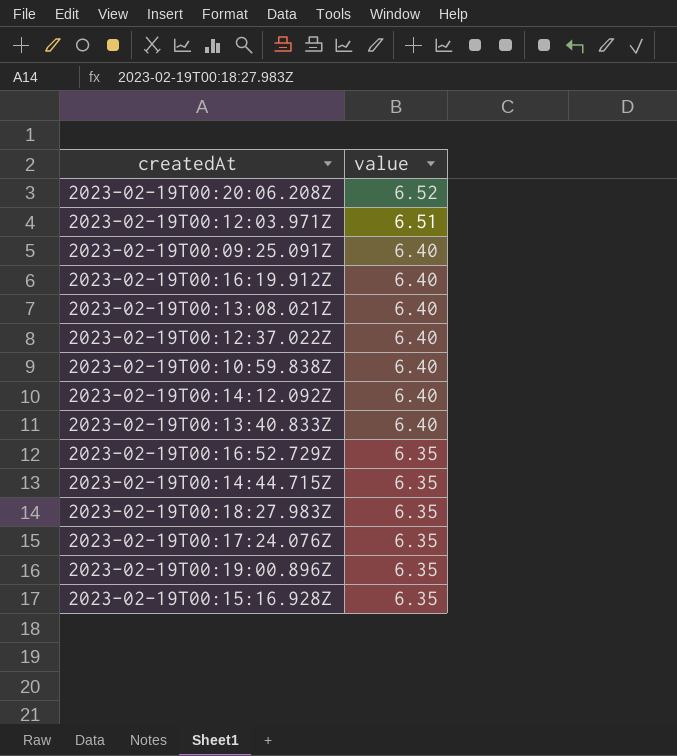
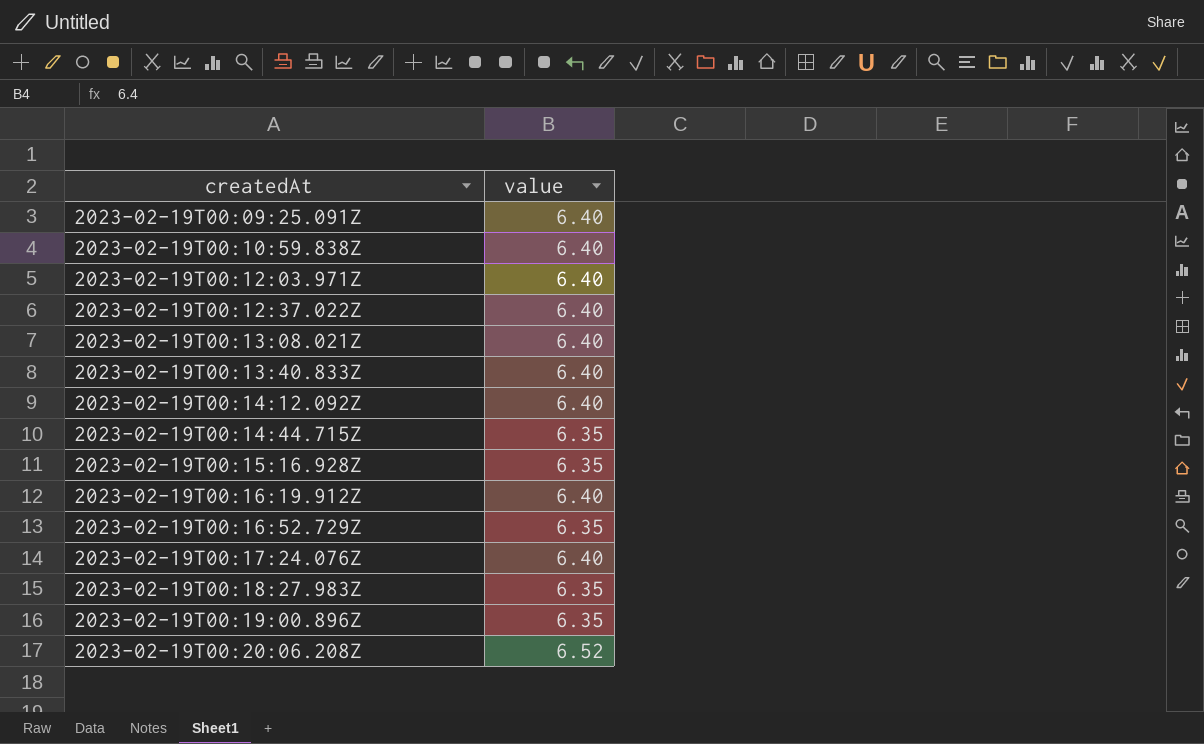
row order: value descending -> createdAt ascending
2023-02-19T00:12:03.971Z | value: 6.51 -> 6.40
2023-02-19T00:17:24.076Z | value: 6.35 -> 6.40

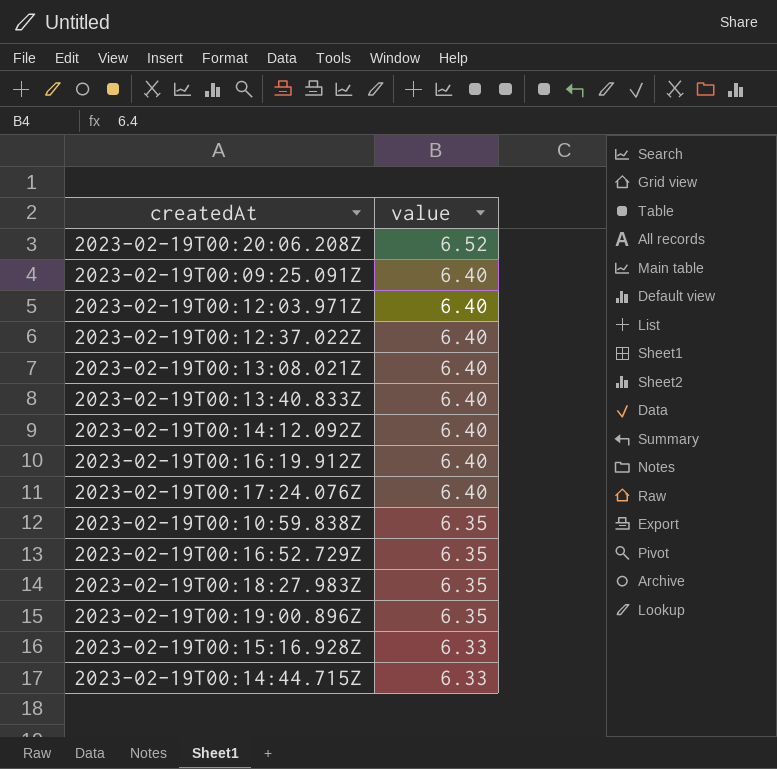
row order: createdAt ascending -> value descending
2023-02-19T00:10:59.838Z | value: 6.40 -> 6.35
2023-02-19T00:15:16.928Z | value: 6.35 -> 6.33
2023-02-19T00:14:44.715Z | value: 6.35 -> 6.33

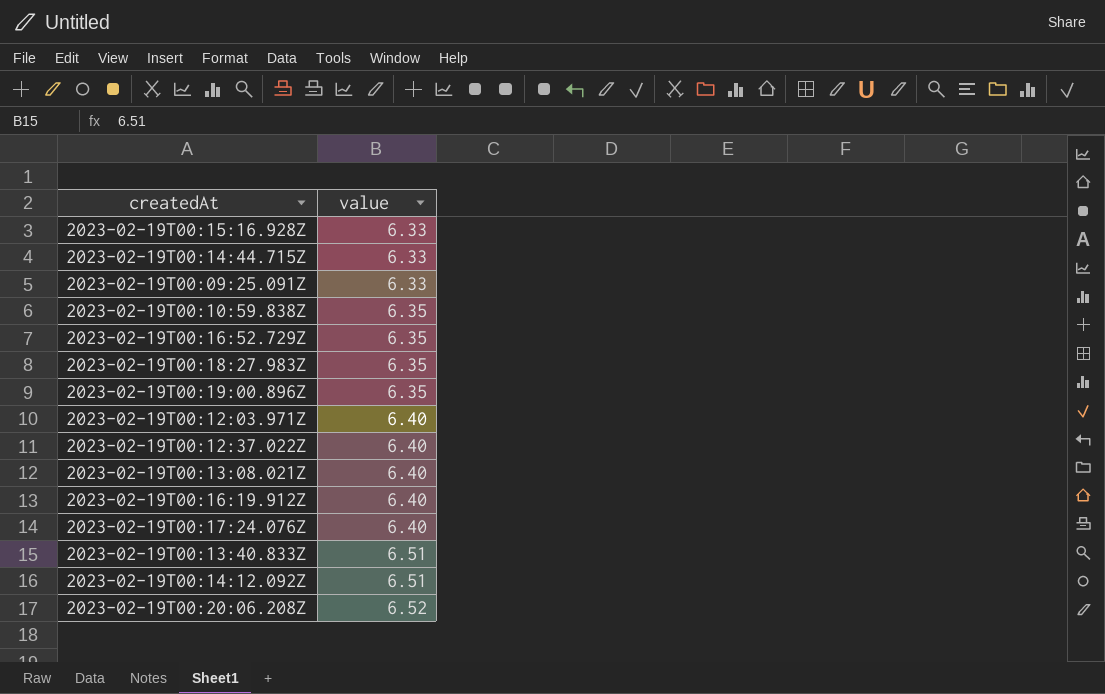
row order: value descending -> value ascending
2023-02-19T00:09:25.091Z | value: 6.40 -> 6.33
2023-02-19T00:13:40.833Z | value: 6.40 -> 6.51
2023-02-19T00:14:12.092Z | value: 6.40 -> 6.51

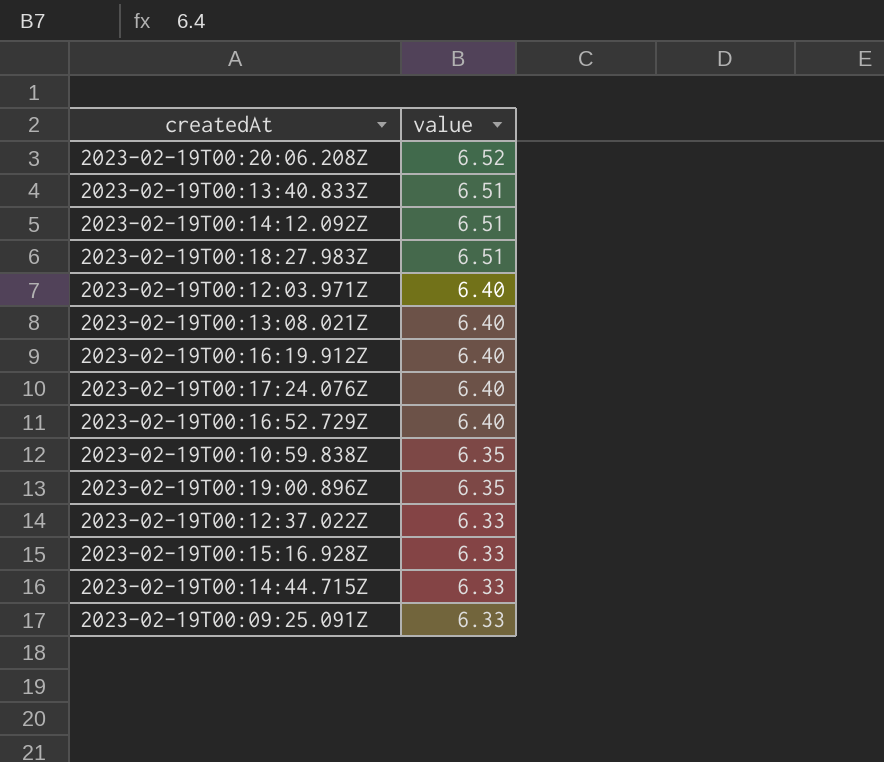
row order: value ascending -> value descending
2023-02-19T00:18:27.983Z | value: 6.35 -> 6.51
2023-02-19T00:16:52.729Z | value: 6.35 -> 6.40
2023-02-19T00:12:37.022Z | value: 6.40 -> 6.33

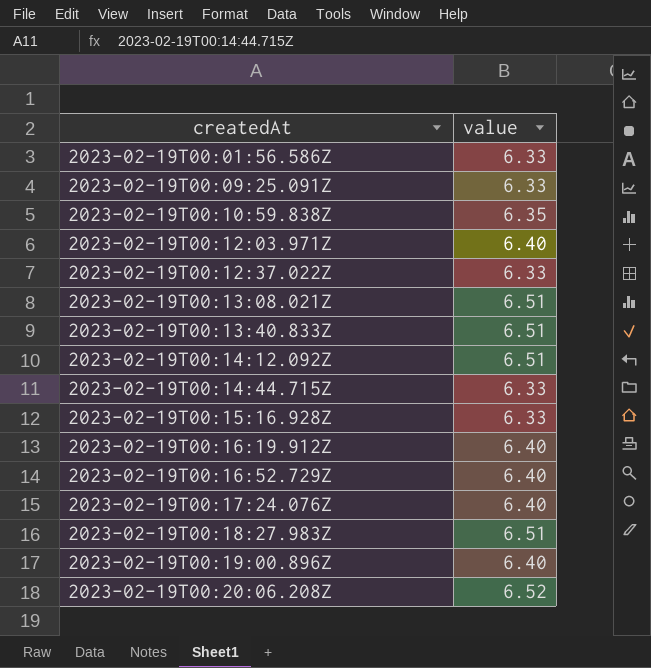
row order: value descending -> createdAt ascending
row 2023-02-19T00:01:56.586Z: none -> 6.33
2023-02-19T00:13:08.021Z | value: 6.40 -> 6.51
2023-02-19T00:19:00.896Z | value: 6.35 -> 6.40

